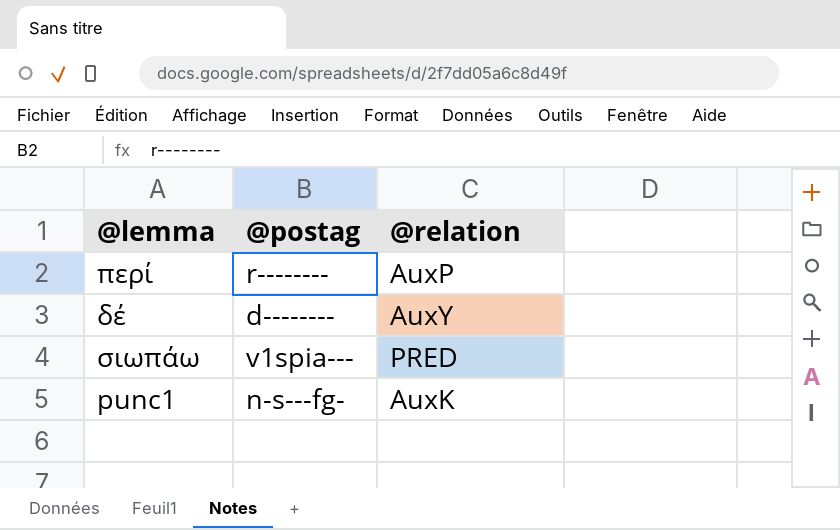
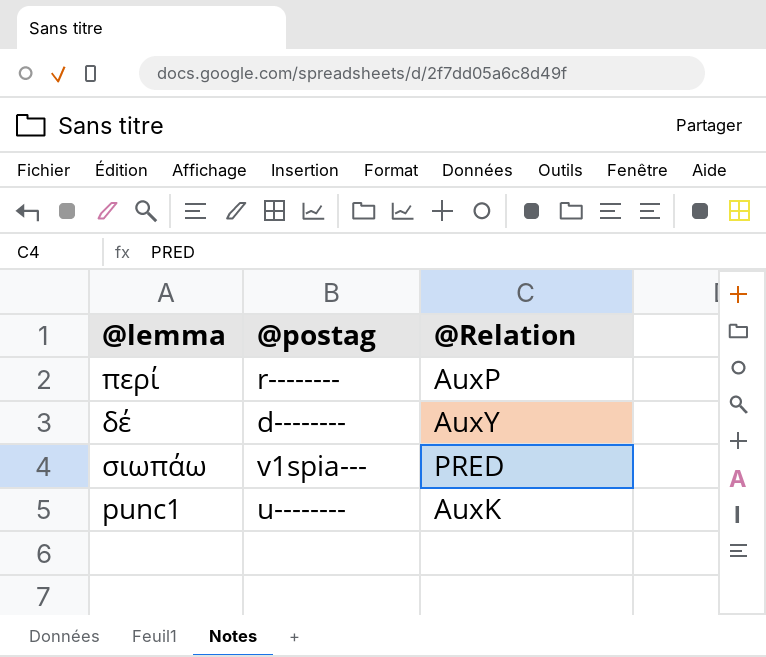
column name: @relation -> @Relation
punc1 | @postag: n-s---fg- -> u--------

